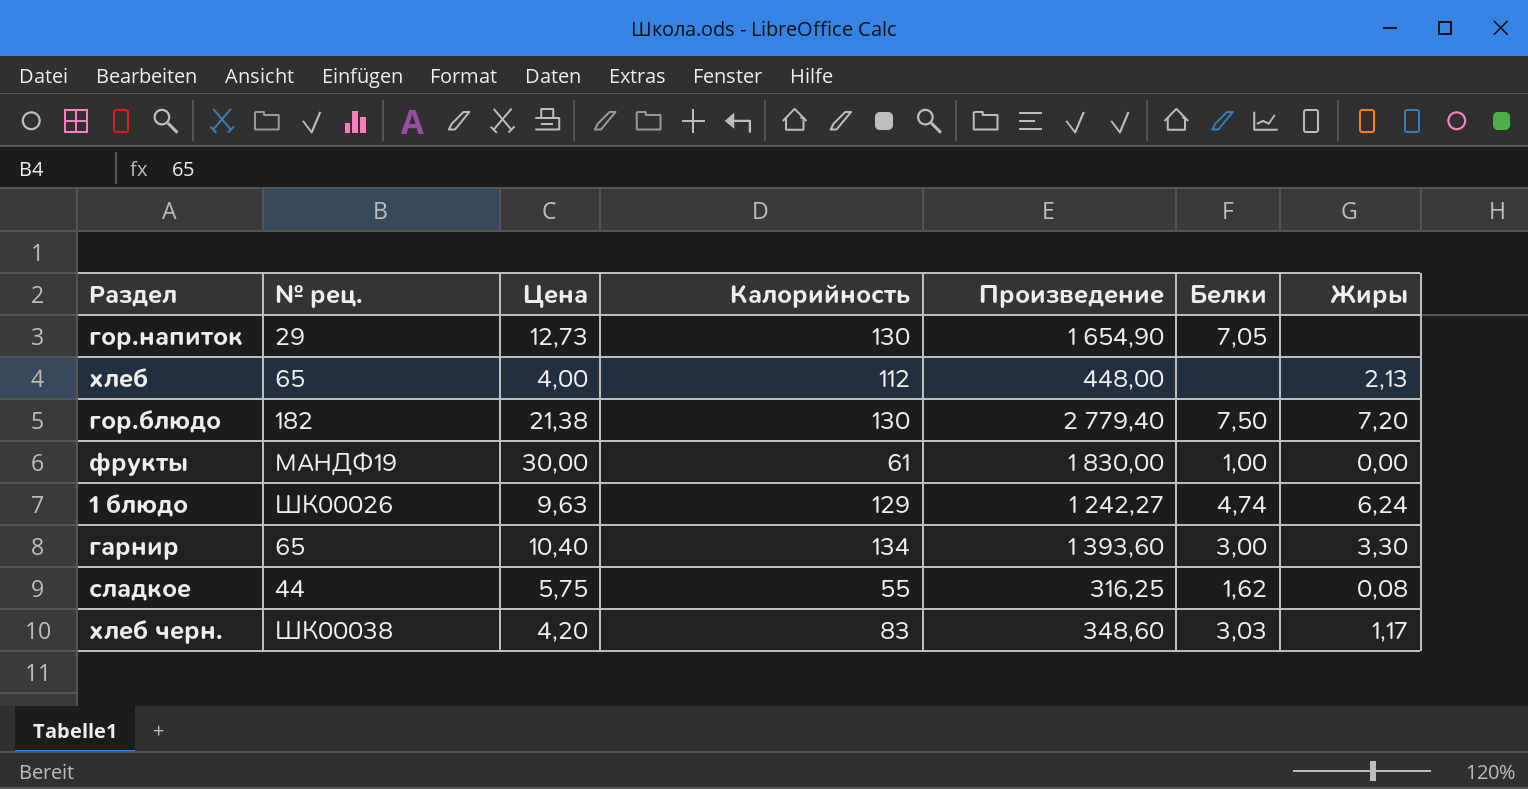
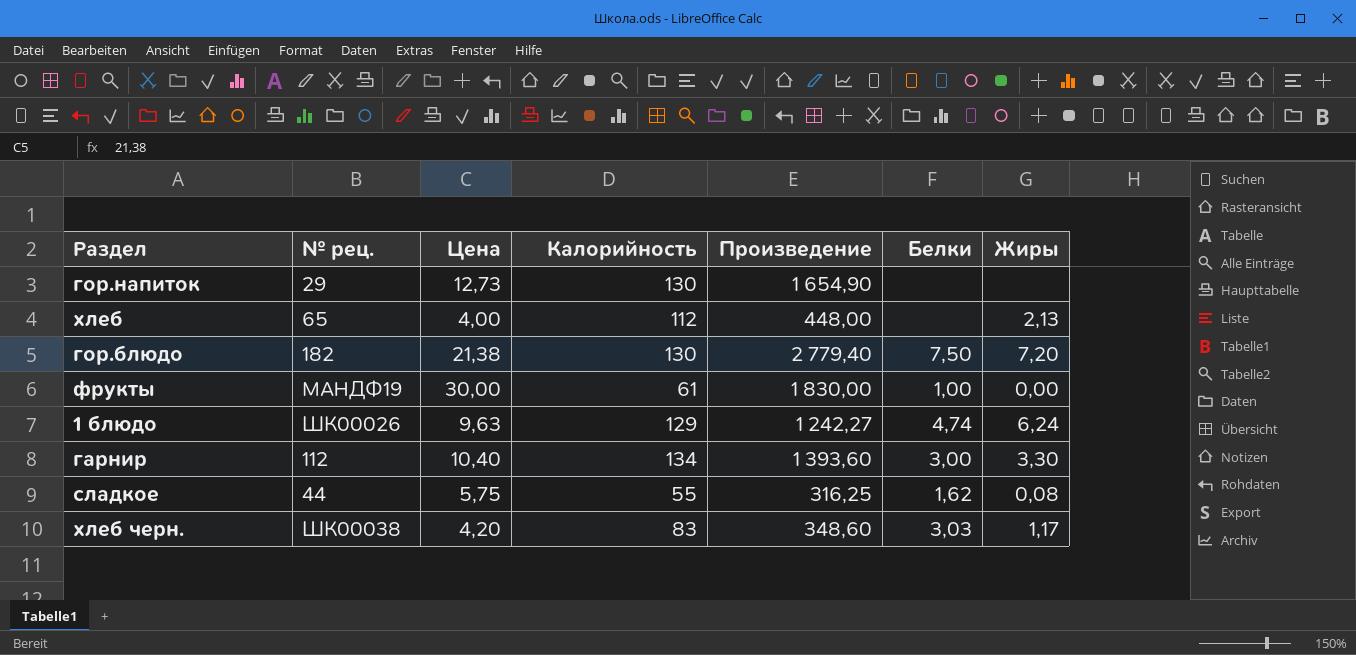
гор.напиток | Белки: 7,05 -> none
гарнир | № рец.: 65 -> 112

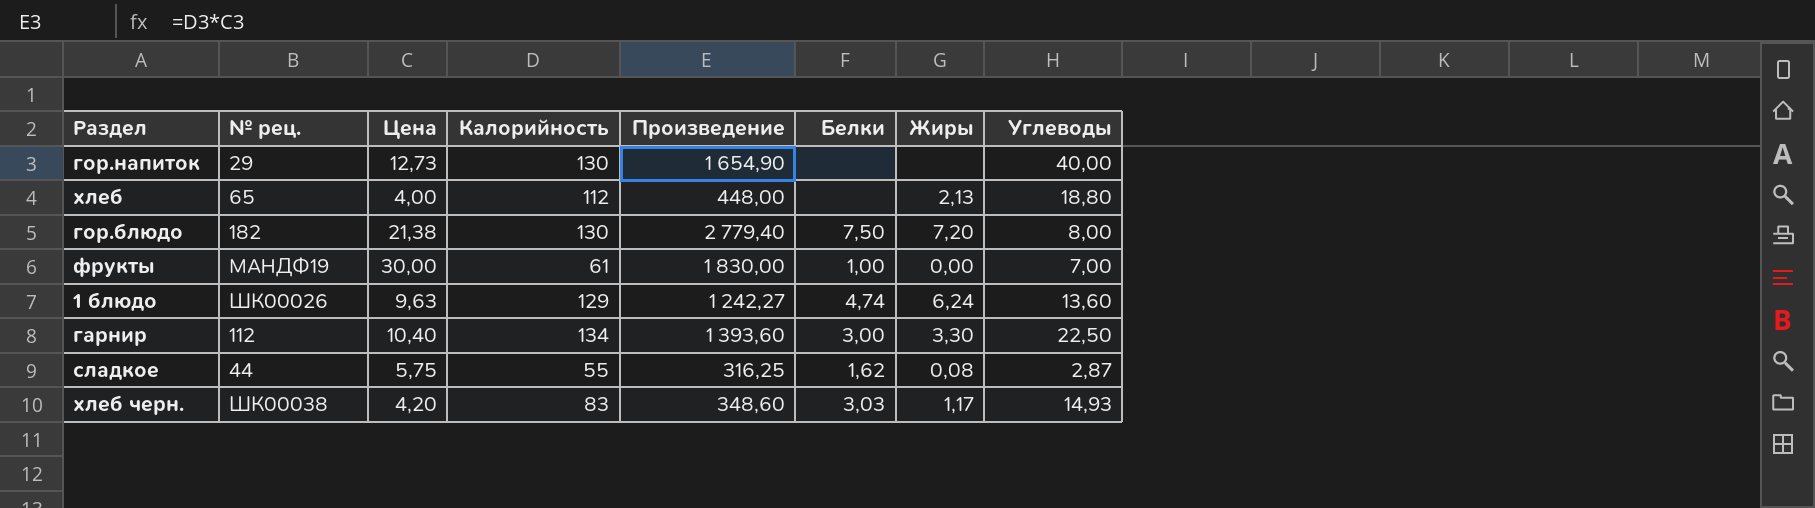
column Углеводы | position: none -> 8

